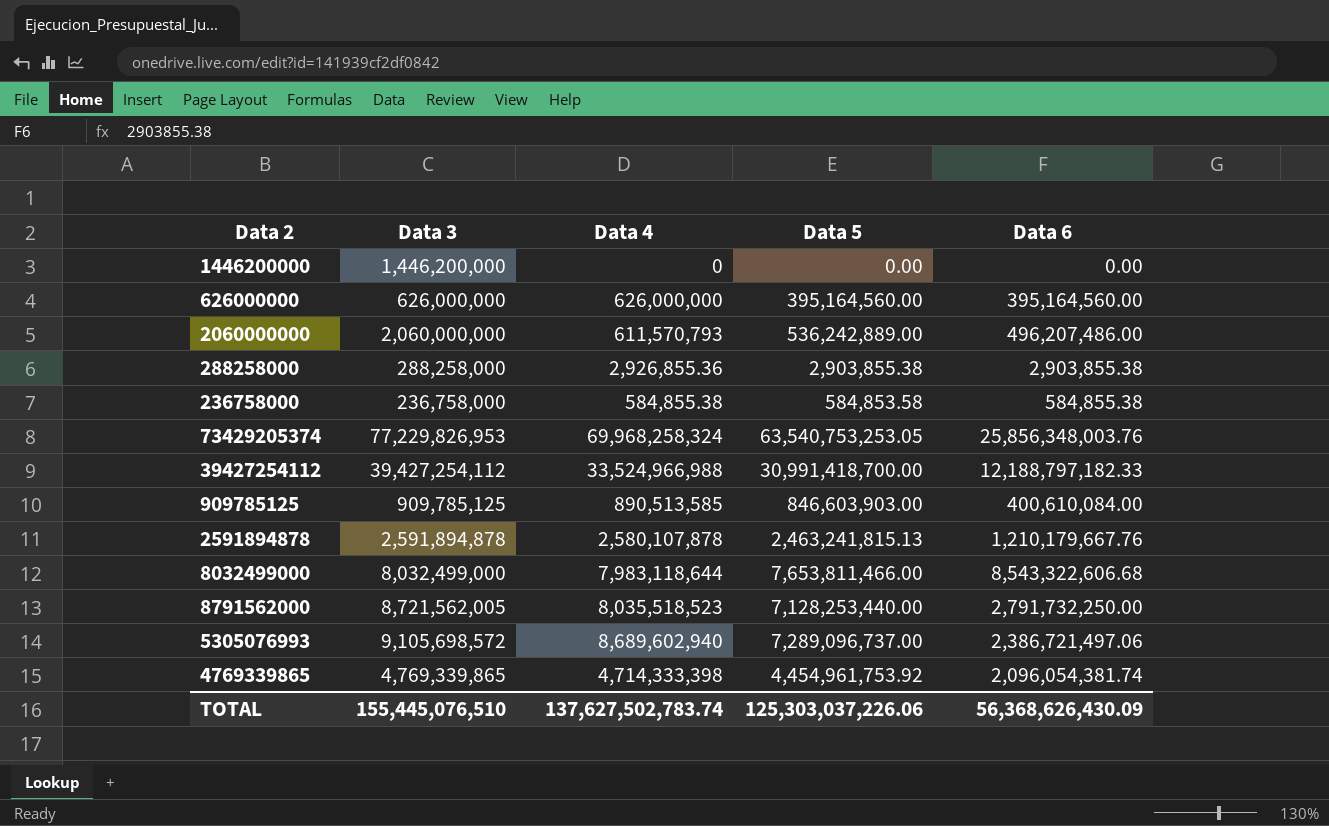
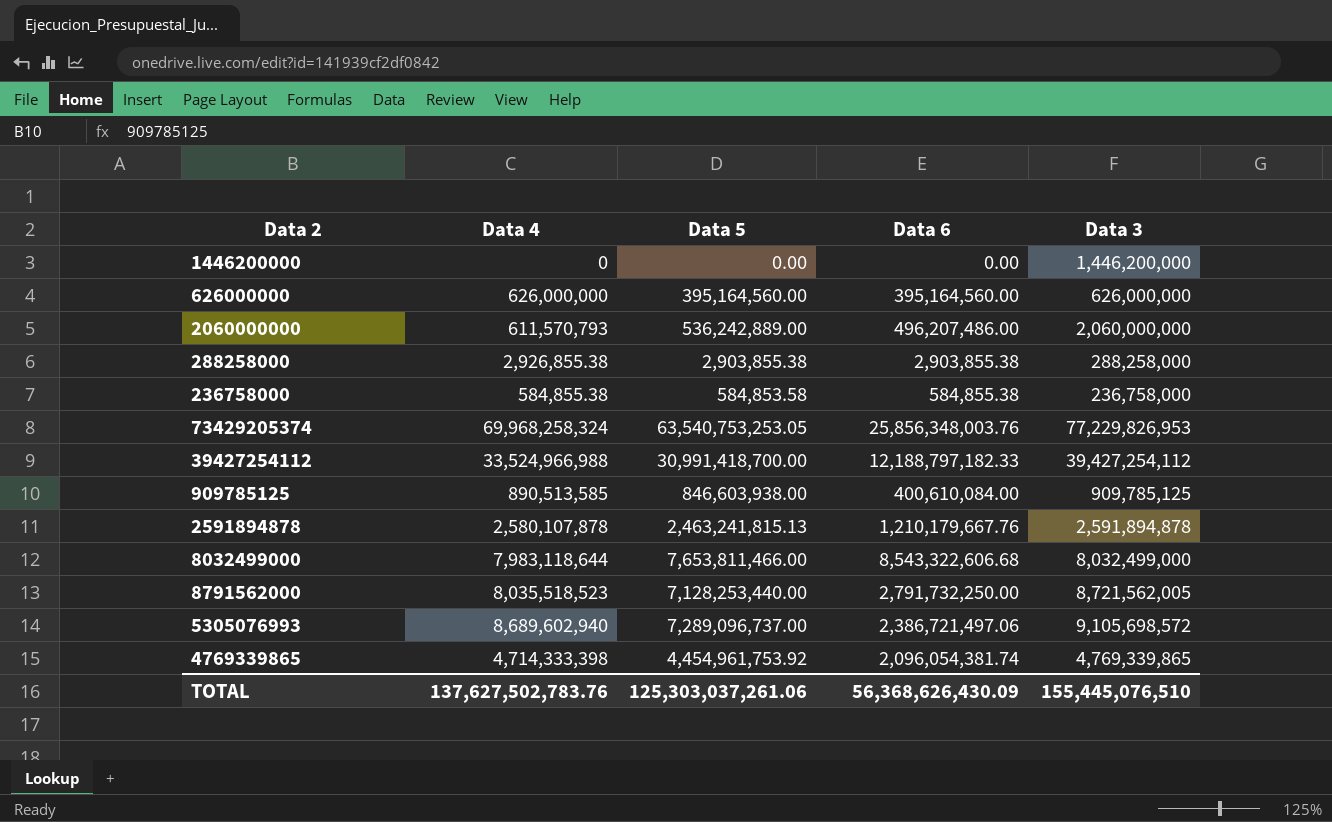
column Data 3 | position: 2 -> 5
288258000 | Data 4: 2,926,855.36 -> 2,926,855.38
909785125 | Data 5: 846,603,903.00 -> 846,603,938.00
TOTAL | Data 4: 137,627,502,783.74 -> 137,627,502,783.76
TOTAL | Data 5: 125,303,037,226.06 -> 125,303,037,261.06

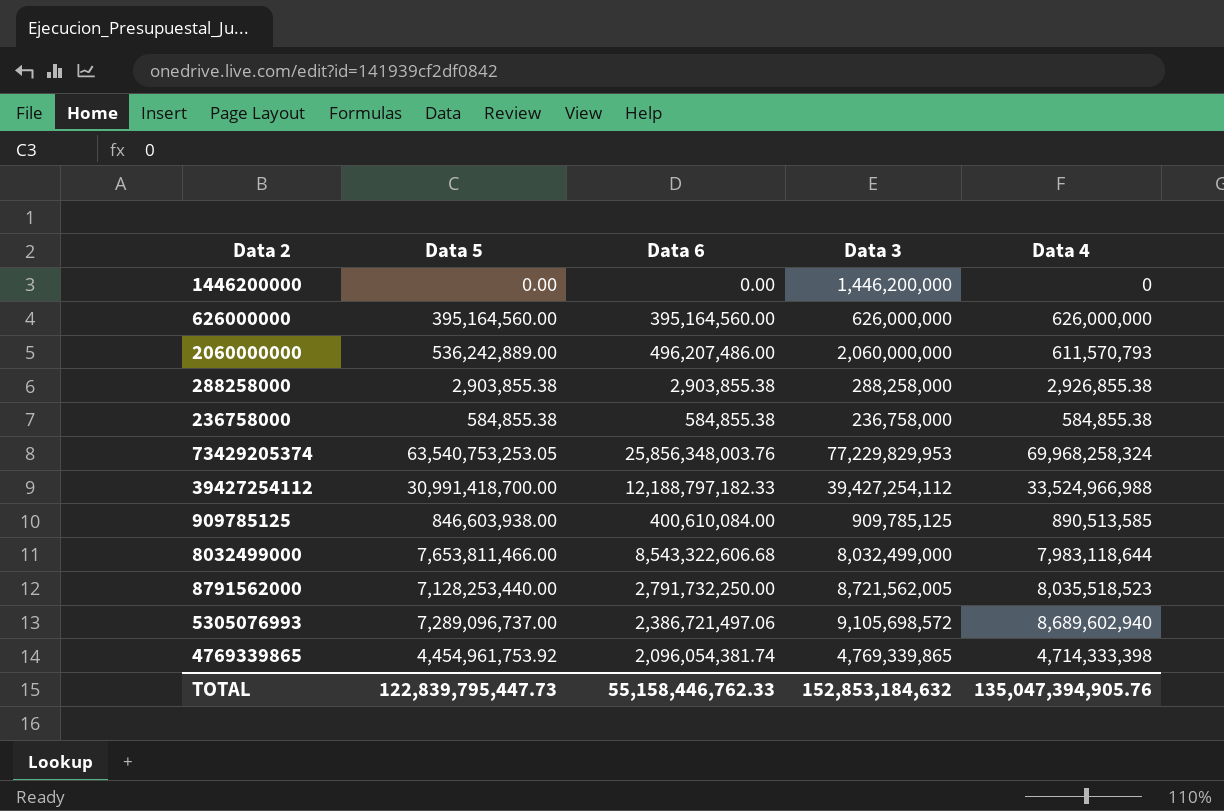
column Data 4 | position: 2 -> 5
row 2591894878: 2,580,107,878 | 2,463,241,815.13 | 1,210,179,667.76 | 2,591,894,878 -> none
236758000 | Data 5: 584,853.58 -> 584,855.38
73429205374 | Data 3: 77,229,826,953 -> 77,229,829,953
TOTAL | Data 5: 125,303,037,261.06 -> 122,839,795,447.73
TOTAL | Data 6: 56,368,626,430.09 -> 55,158,446,762.33
TOTAL | Data 3: 155,445,076,510 -> 152,853,184,632
TOTAL | Data 4: 137,627,502,783.76 -> 135,047,394,905.76

